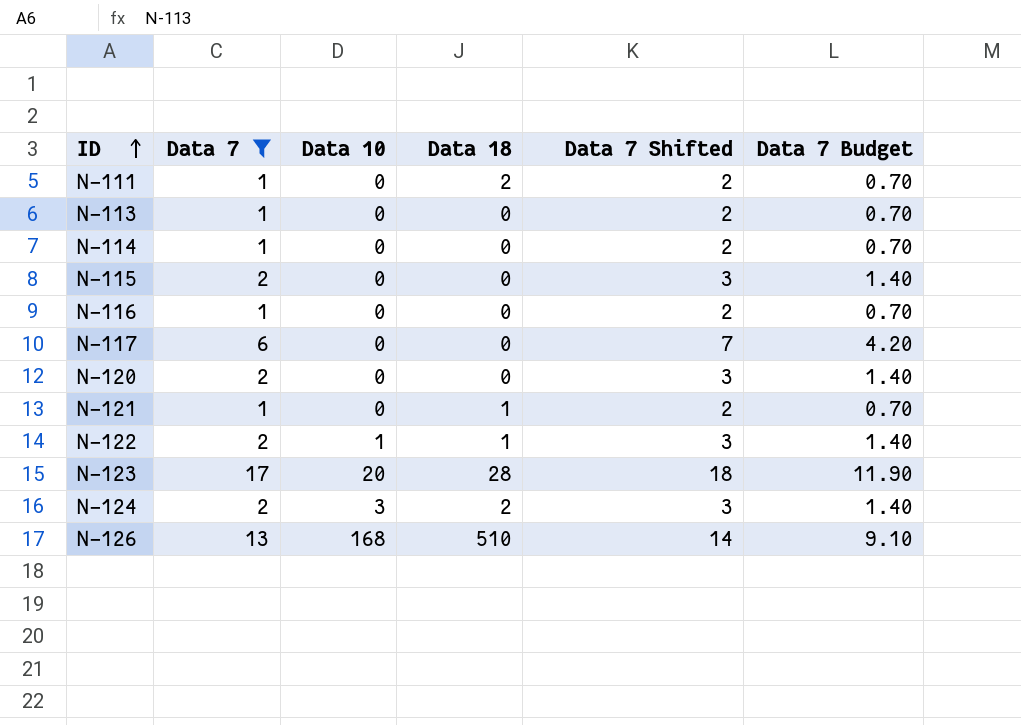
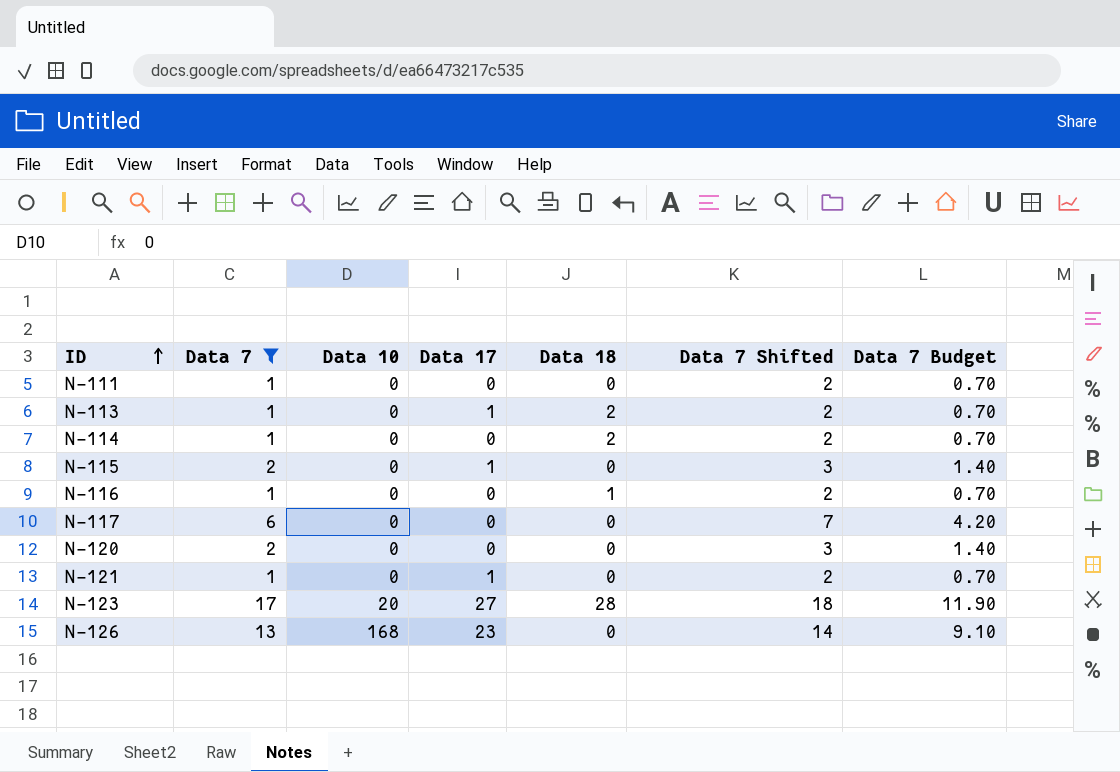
column Data 17 | position: none -> 4
row N-122: 2 | 1 | 1 | 3 | 1.40 -> none
row N-124: 2 | 3 | 2 | 3 | 1.40 -> none
N-111 | Data 18: 2 -> 0
N-113 | Data 18: 0 -> 2
N-114 | Data 18: 0 -> 2
N-116 | Data 18: 0 -> 1
N-121 | Data 18: 1 -> 0
N-126 | Data 18: 510 -> 0

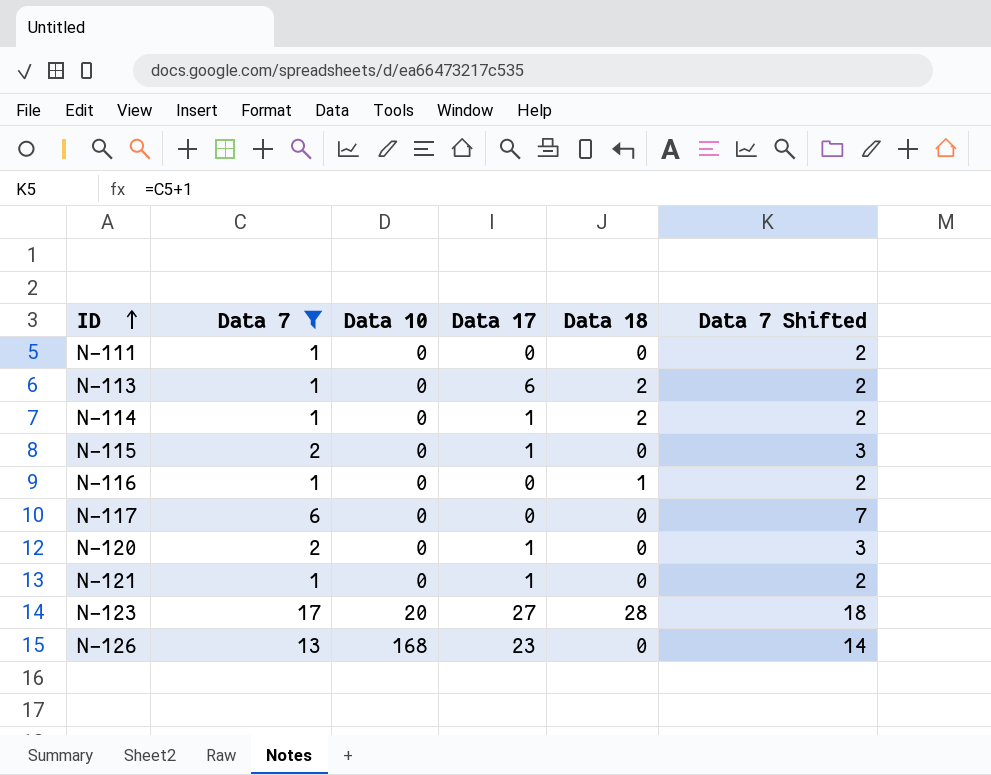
column Data 7 Budget | formula: [Data 7] * 0.7 -> none
N-113 | Data 17: 1 -> 6
N-114 | Data 17: 0 -> 1
N-120 | Data 17: 0 -> 1

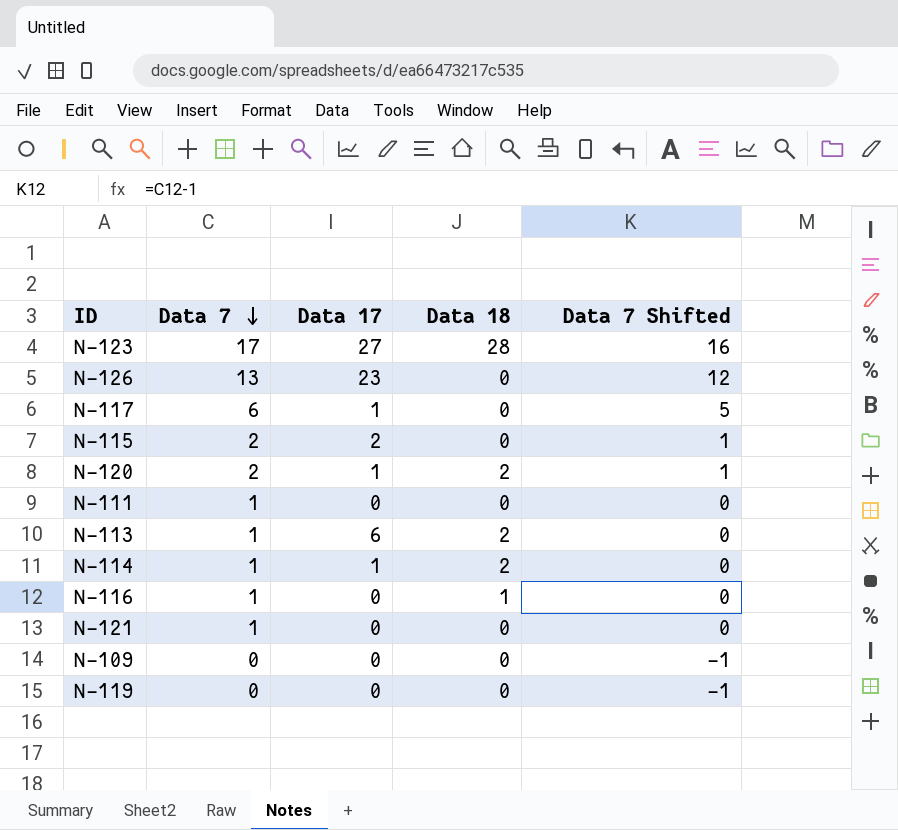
filter: Data 7 != 0 -> none
row order: ID ascending -> Data 7 descending
column Data 10 | position: 3 -> none
column Data 7 Shifted | formula: [Data 7] + 1 -> [Data 7] - 1
N-117 | Data 17: 0 -> 1
N-115 | Data 17: 1 -> 2
N-120 | Data 18: 0 -> 2
N-121 | Data 17: 1 -> 0

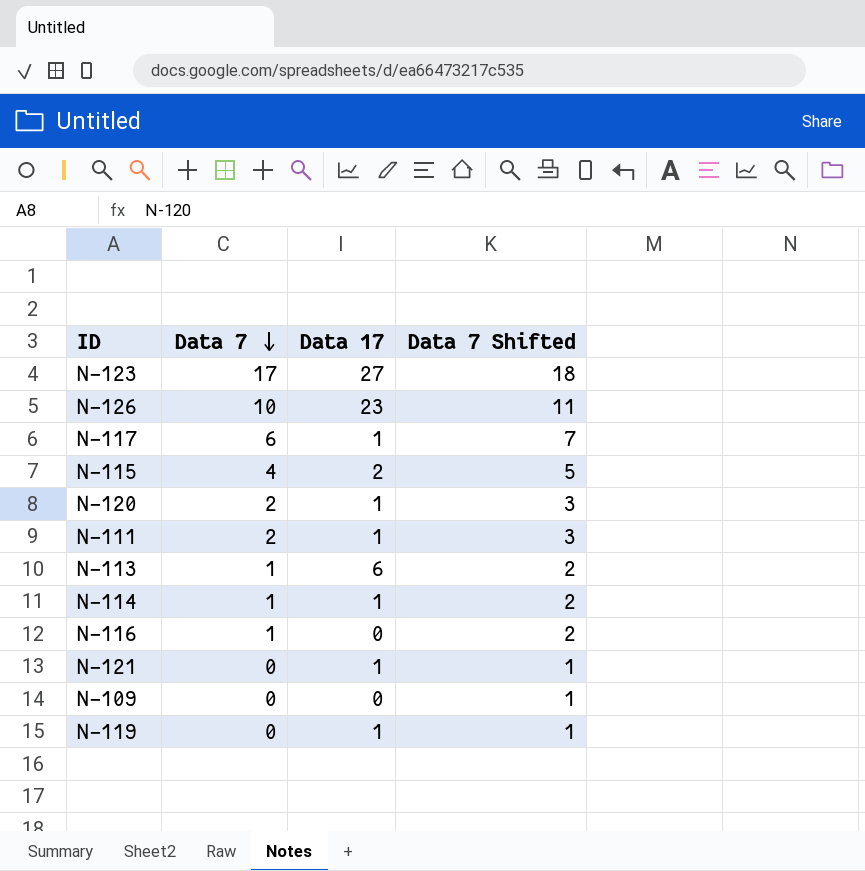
column Data 18 | position: 4 -> none
column Data 7 Shifted | formula: [Data 7] - 1 -> [Data 7] + 1
N-126 | Data 7: 13 -> 10
N-115 | Data 7: 2 -> 4
N-111 | Data 7: 1 -> 2
N-111 | Data 17: 0 -> 1
N-121 | Data 7: 1 -> 0
N-121 | Data 17: 0 -> 1
N-119 | Data 17: 0 -> 1

